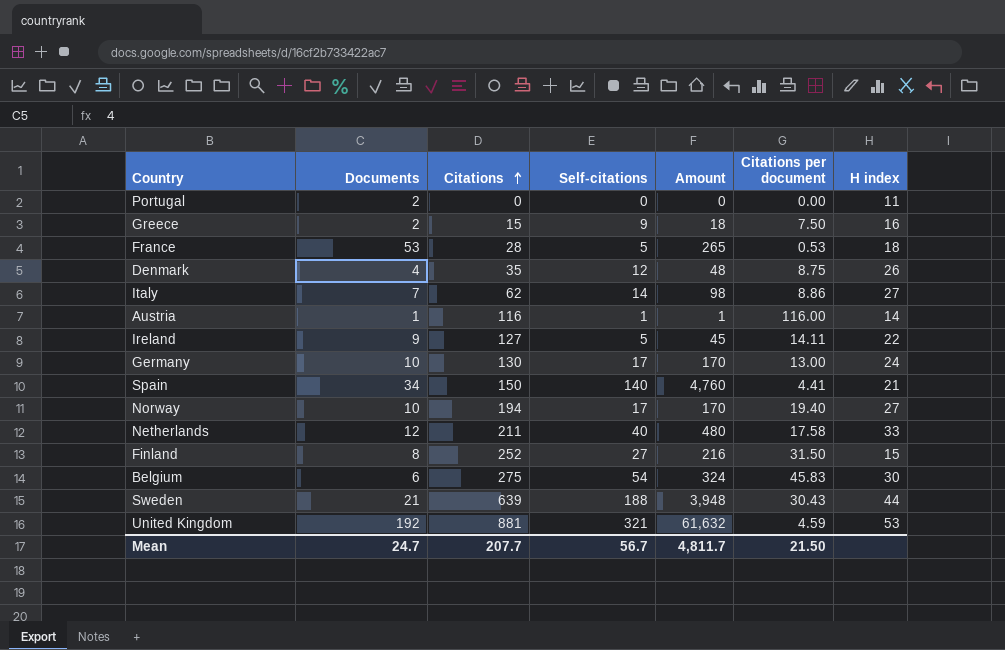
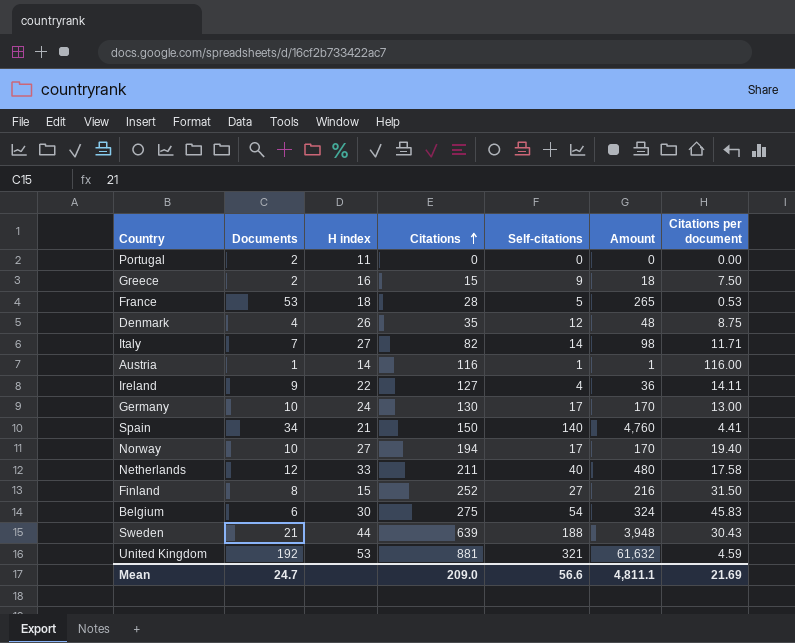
column H index | position: 7 -> 3
Italy | Citations: 62 -> 82
Italy | Citations per document: 8.86 -> 11.71
Ireland | Self-citations: 5 -> 4
Ireland | Amount: 45 -> 36
Mean | Citations: 207.7 -> 209.0
Mean | Self-citations: 56.7 -> 56.6
Mean | Amount: 4,811.7 -> 4,811.1
Mean | Citations per document: 21.50 -> 21.69

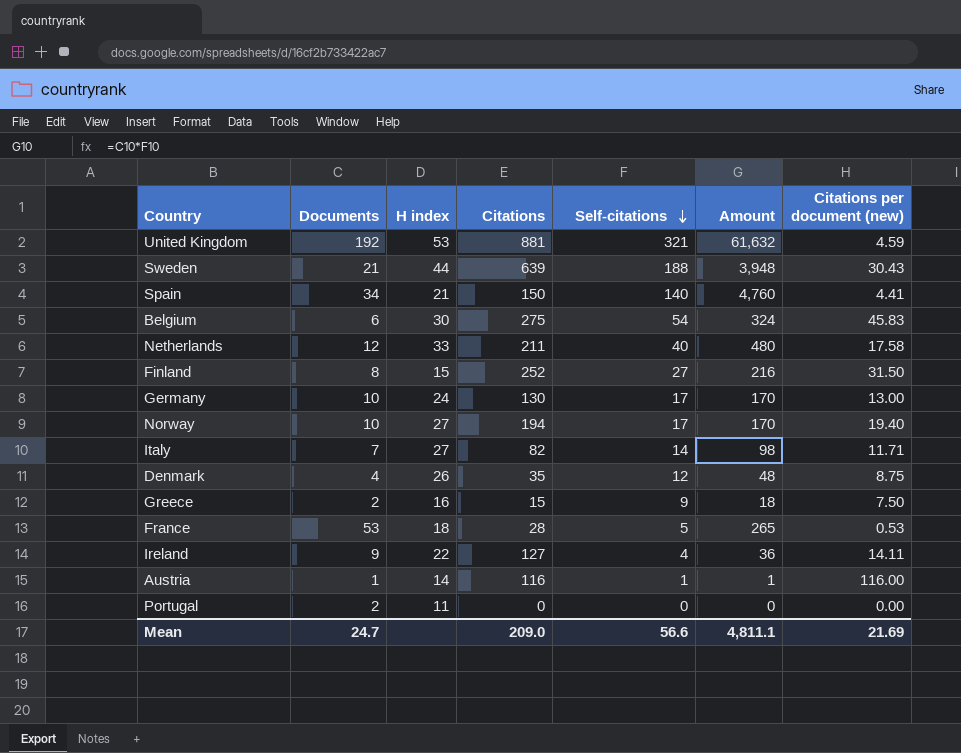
row order: Citations ascending -> Self-citations descending
column name: Citations per document -> Citations per document (new)

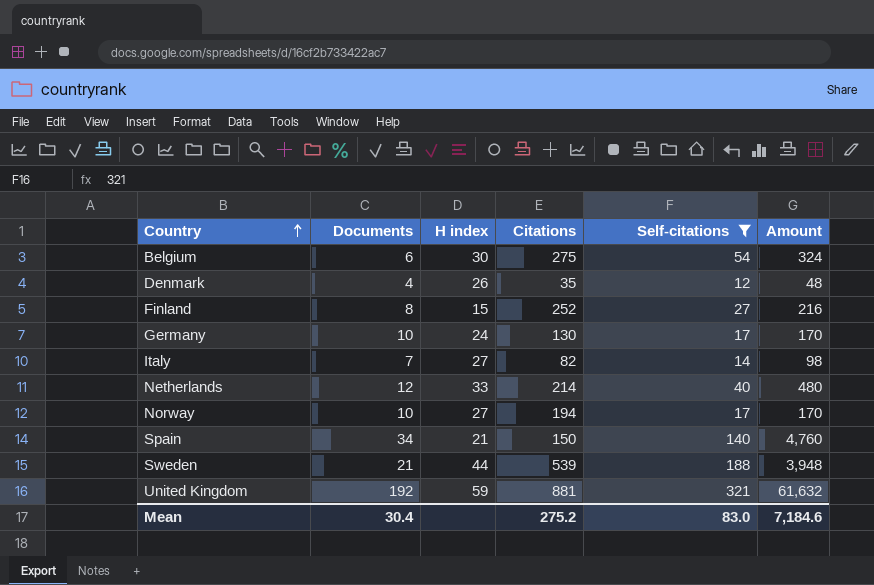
filter: none -> Self-citations >= 12
row order: Self-citations descending -> Country ascending
column Citations per document (new) | formula: [Citations] / [Documents] -> none
Netherlands | Citations: 211 -> 214
Sweden | Citations: 639 -> 539
United Kingdom | H index: 53 -> 59
Mean | Documents: 24.7 -> 30.4
Mean | Citations: 209.0 -> 275.2
Mean | Self-citations: 56.6 -> 83.0
Mean | Amount: 4,811.1 -> 7,184.6

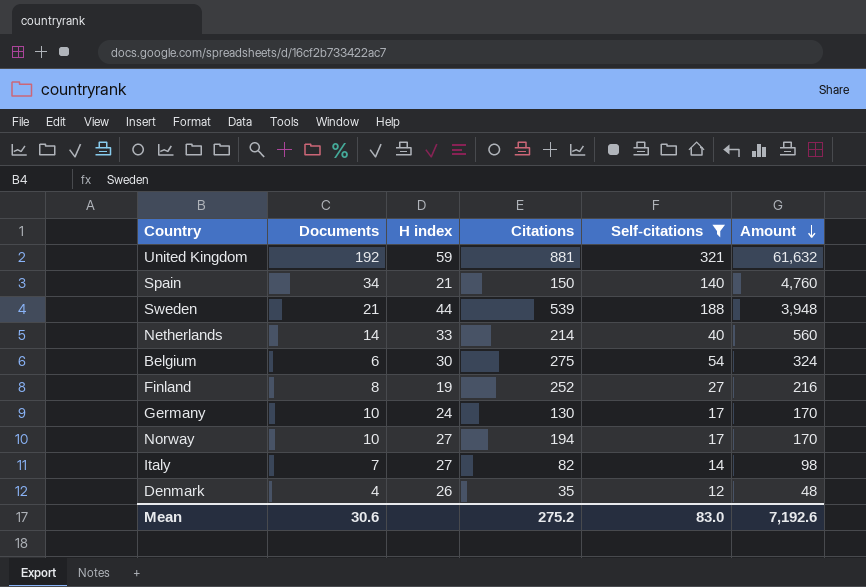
row order: Country ascending -> Amount descending
Netherlands | Documents: 12 -> 14
Netherlands | Amount: 480 -> 560
Finland | H index: 15 -> 19
Mean | Documents: 30.4 -> 30.6
Mean | Amount: 7,184.6 -> 7,192.6

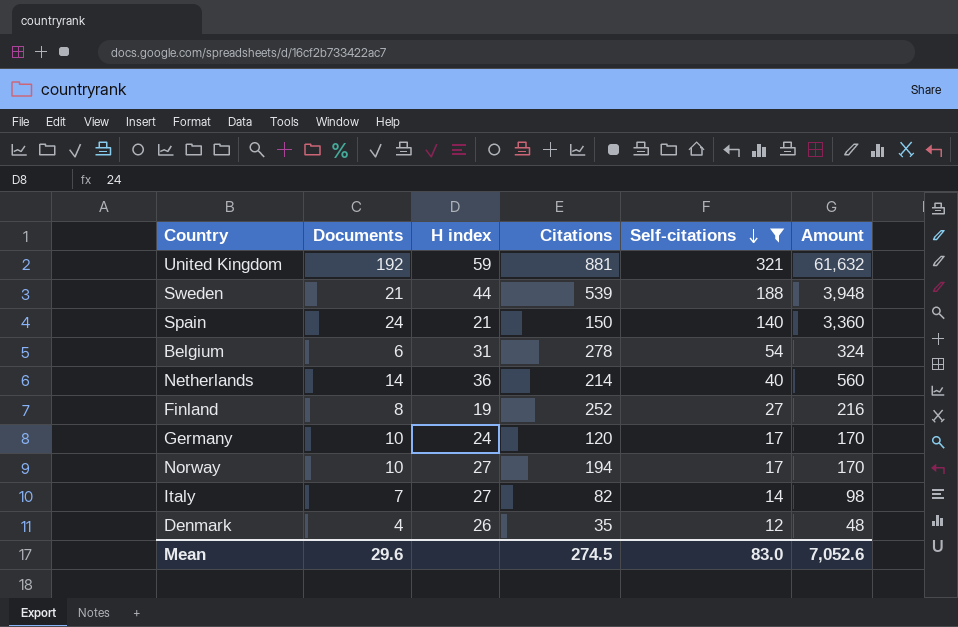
row order: Amount descending -> Self-citations descending
Spain | Documents: 34 -> 24
Spain | Amount: 4,760 -> 3,360
Belgium | H index: 30 -> 31
Belgium | Citations: 275 -> 278
Netherlands | H index: 33 -> 36
Germany | Citations: 130 -> 120
Mean | Documents: 30.6 -> 29.6
Mean | Citations: 275.2 -> 274.5
Mean | Amount: 7,192.6 -> 7,052.6

